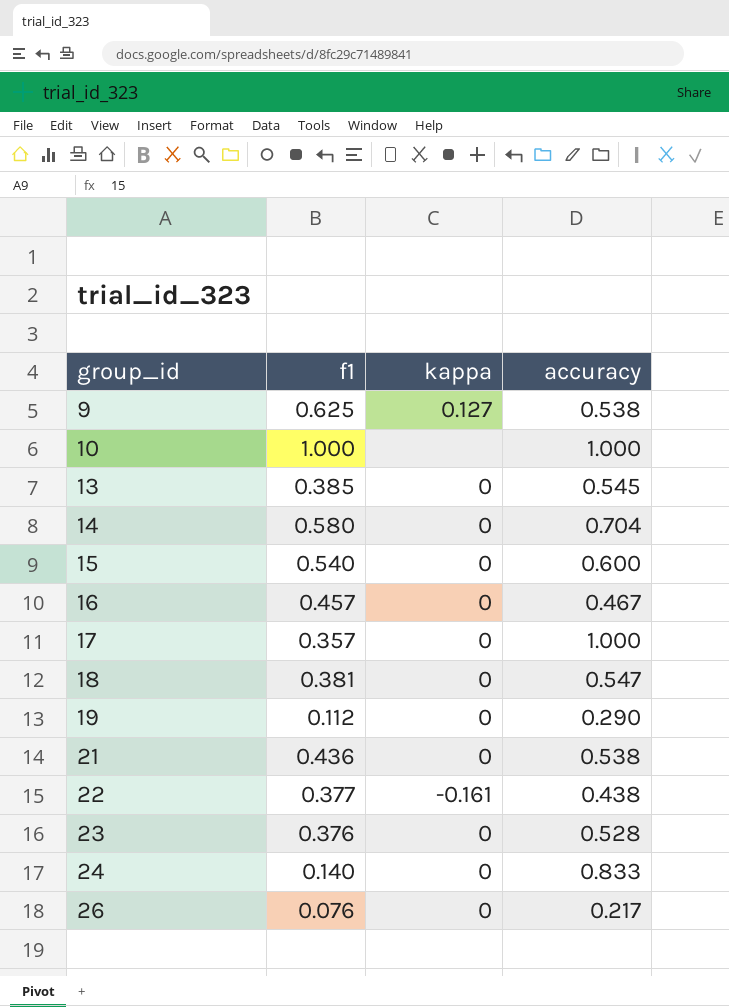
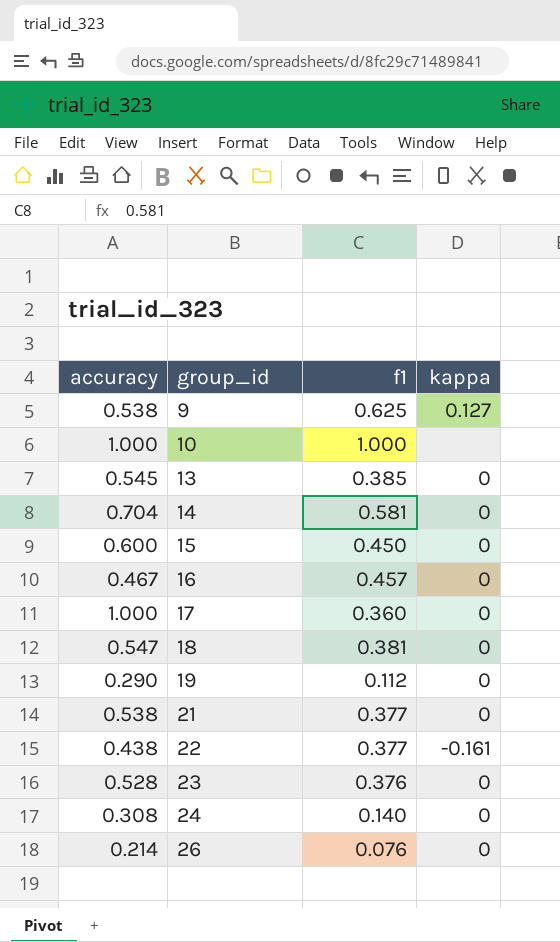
column accuracy | position: 4 -> 1
14 | f1: 0.580 -> 0.581
15 | f1: 0.540 -> 0.450
17 | f1: 0.357 -> 0.360
21 | f1: 0.436 -> 0.377
24 | accuracy: 0.833 -> 0.308
26 | accuracy: 0.217 -> 0.214

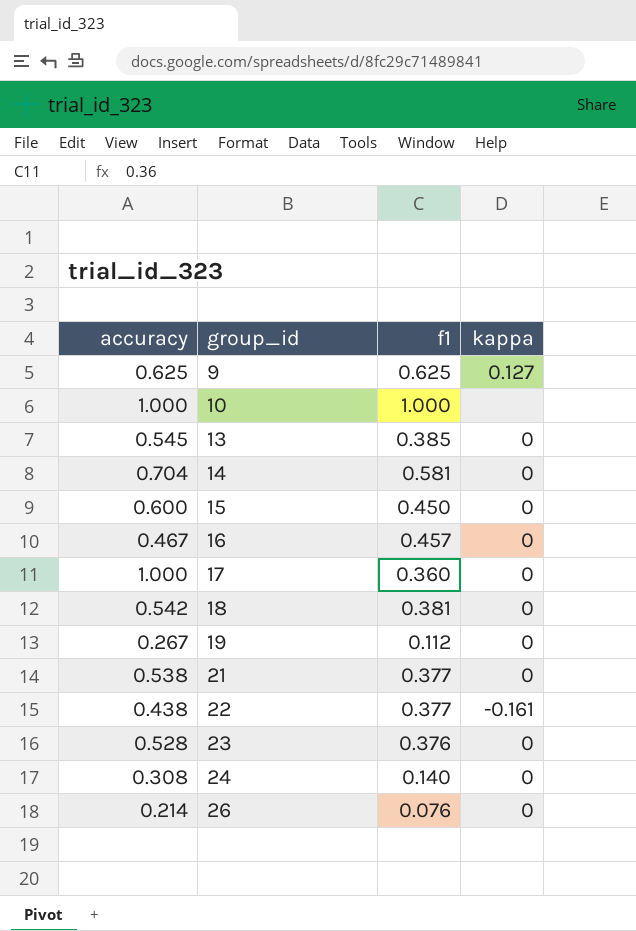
9 | accuracy: 0.538 -> 0.625
18 | accuracy: 0.547 -> 0.542
19 | accuracy: 0.290 -> 0.267

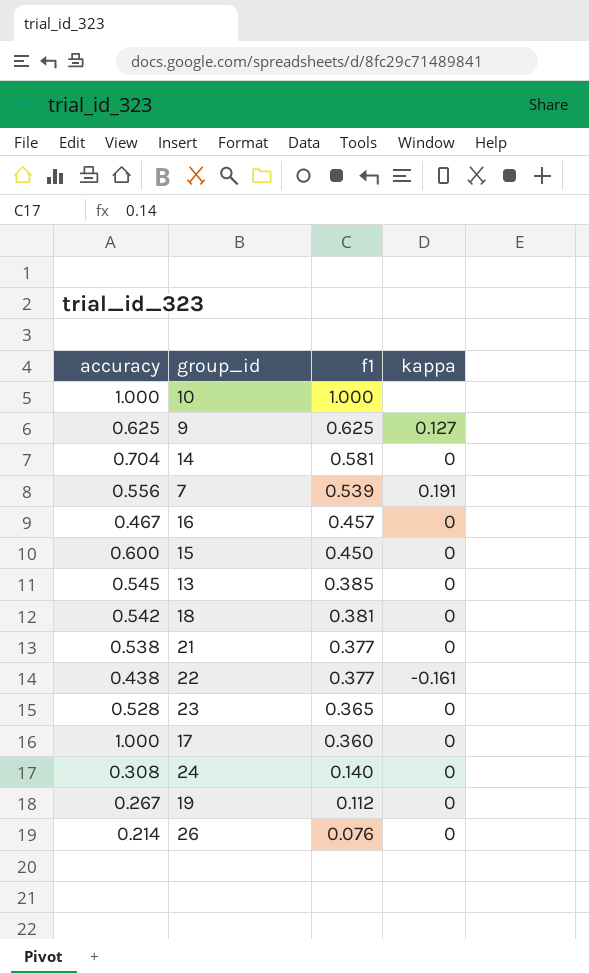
row order: group_id ascending -> f1 descending
row 7: none -> 0.556 | 0.539 | 0.191
23 | f1: 0.376 -> 0.365

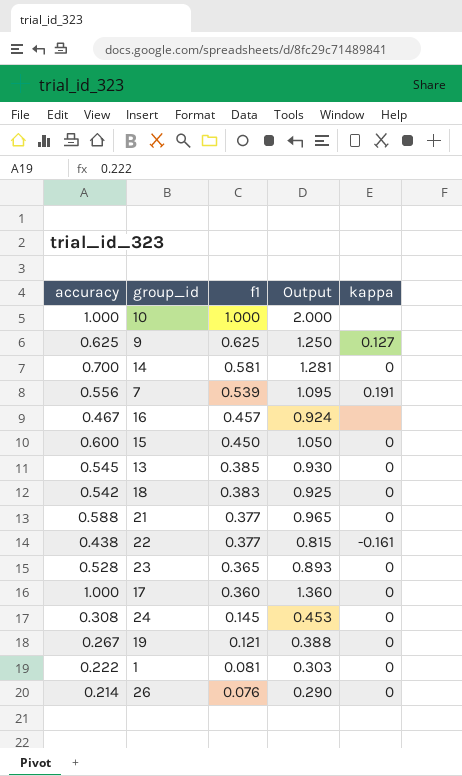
column Output | formula: none -> [accuracy] + [f1]
14 | accuracy: 0.704 -> 0.700
16 | kappa: 0 -> none
18 | f1: 0.381 -> 0.383
21 | accuracy: 0.538 -> 0.588
24 | f1: 0.140 -> 0.145
19 | f1: 0.112 -> 0.121
row 1: none -> 0.222 | 0.081 | 0.303 | 0

